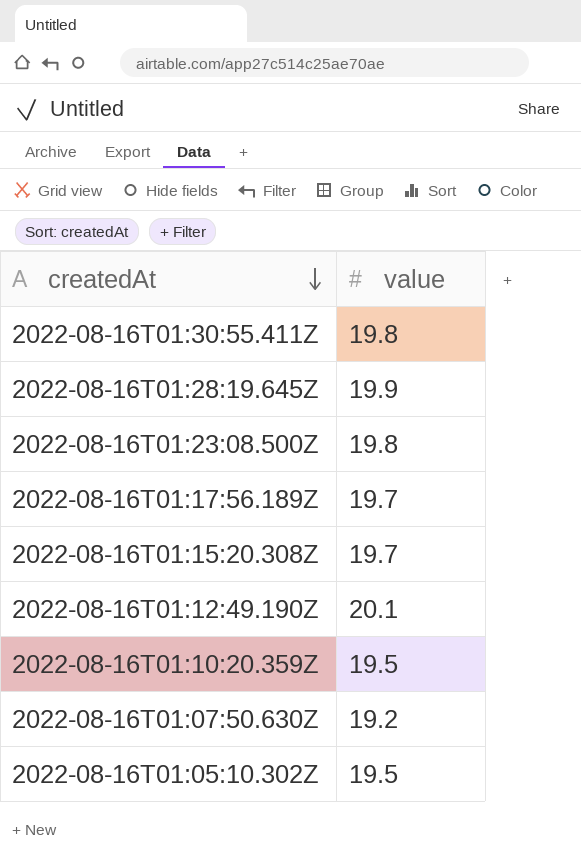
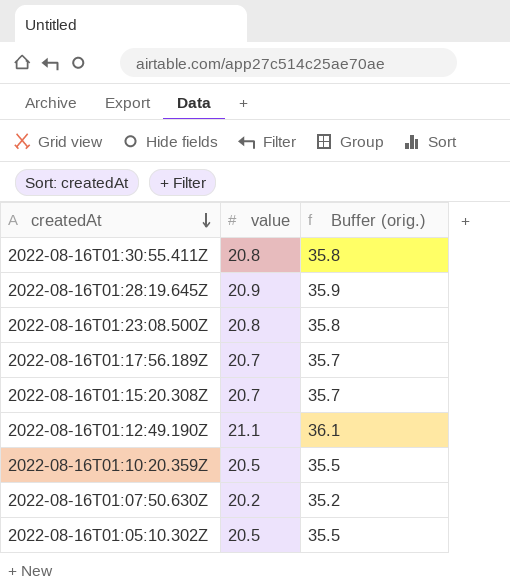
column Buffer (orig.) | formula: none -> [value] + 15
2022-08-16T01:30:55.411Z | value: 19.8 -> 20.8
2022-08-16T01:28:19.645Z | value: 19.9 -> 20.9
2022-08-16T01:23:08.500Z | value: 19.8 -> 20.8
2022-08-16T01:17:56.189Z | value: 19.7 -> 20.7
2022-08-16T01:15:20.308Z | value: 19.7 -> 20.7
2022-08-16T01:12:49.190Z | value: 20.1 -> 21.1
2022-08-16T01:10:20.359Z | value: 19.5 -> 20.5
2022-08-16T01:07:50.630Z | value: 19.2 -> 20.2
2022-08-16T01:05:10.302Z | value: 19.5 -> 20.5

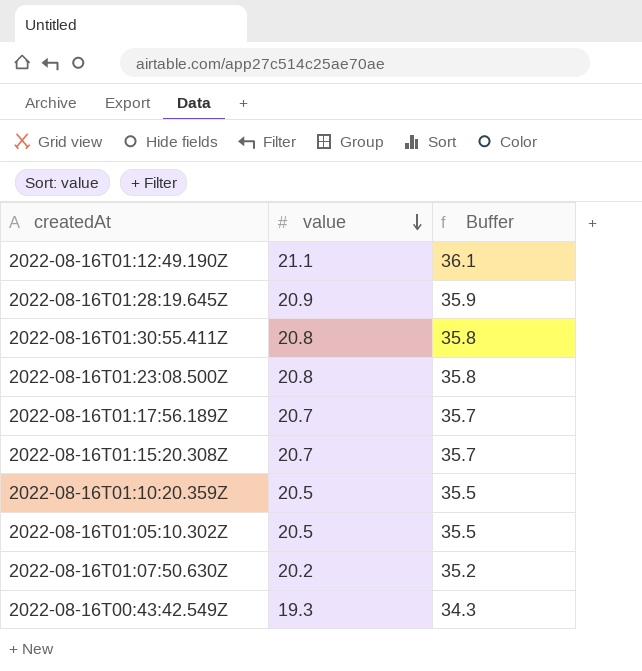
row order: createdAt descending -> value descending
column name: Buffer (orig.) -> Buffer
row 2022-08-16T00:43:42.549Z: none -> 19.3 | 34.3

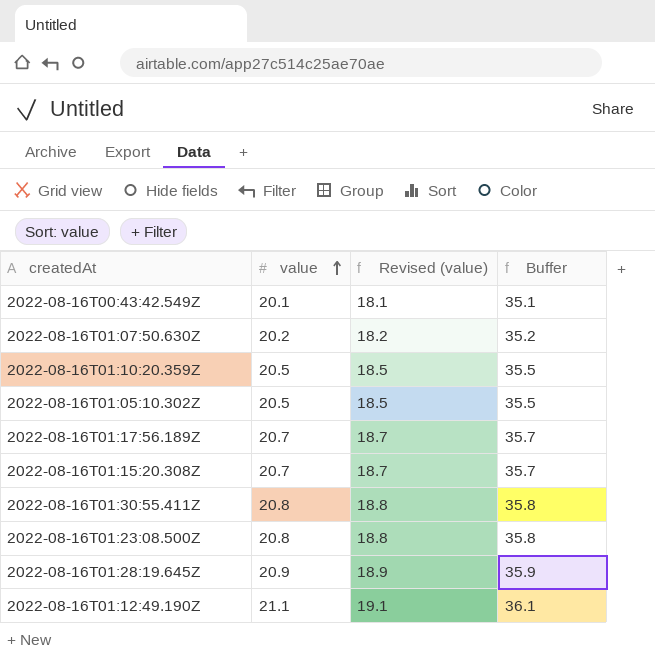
row order: value descending -> value ascending
column Revised (value) | formula: none -> [value] - 2
2022-08-16T00:43:42.549Z | value: 19.3 -> 20.1
2022-08-16T00:43:42.549Z | Buffer: 34.3 -> 35.1

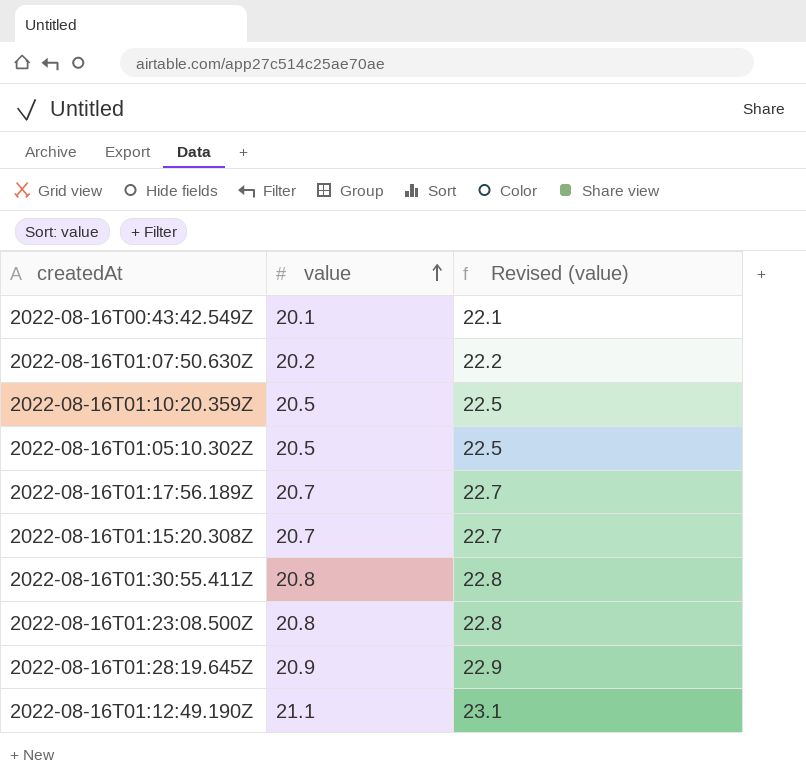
column Buffer | formula: [value] + 15 -> none
column Revised (value) | formula: [value] - 2 -> [value] + 2

